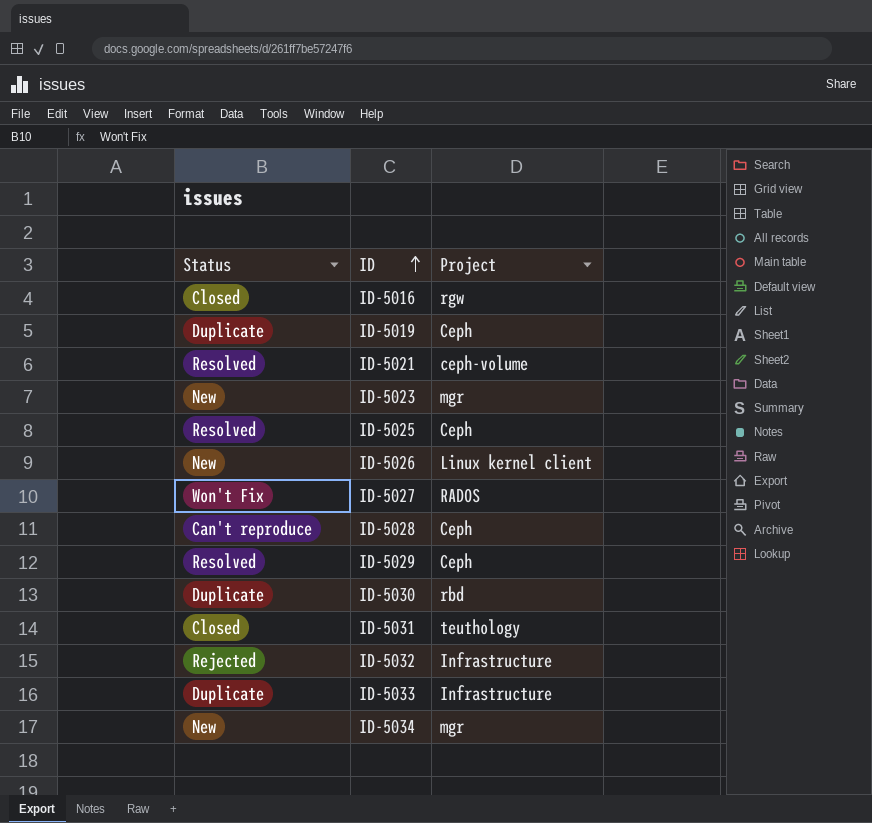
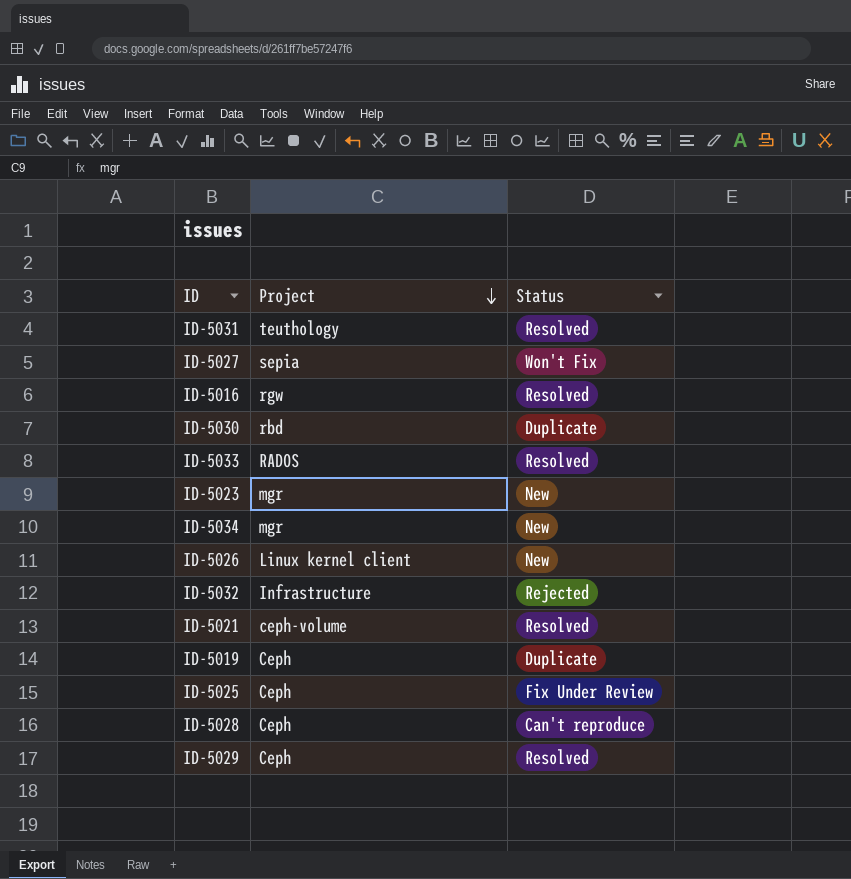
row order: ID ascending -> Project descending
column Status | position: 1 -> 3
ID-5031 | Status: Closed -> Resolved
ID-5027 | Project: RADOS -> sepia
ID-5016 | Status: Closed -> Resolved
ID-5033 | Project: Infrastructure -> RADOS
ID-5033 | Status: Duplicate -> Resolved
ID-5025 | Status: Resolved -> Fix Under Review

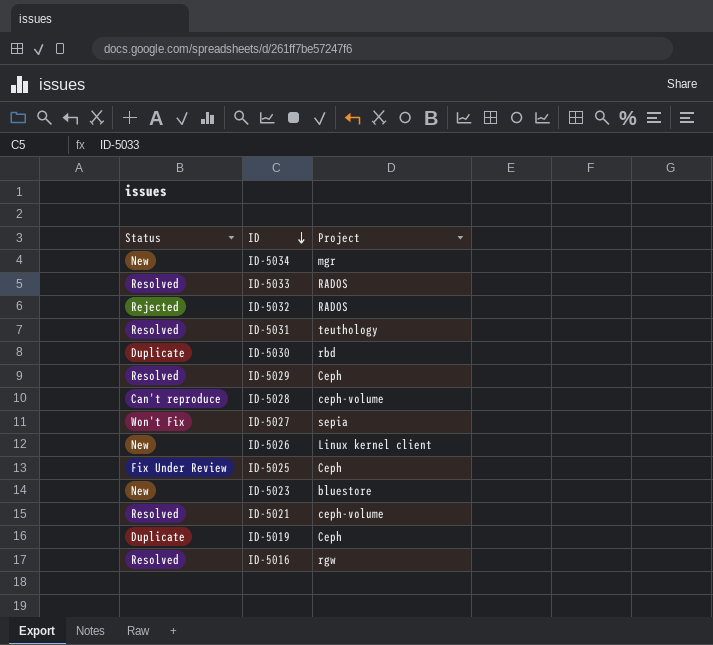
row order: Project descending -> ID descending
column Status | position: 3 -> 1
ID-5032 | Project: Infrastructure -> RADOS
ID-5028 | Project: Ceph -> ceph-volume
ID-5023 | Project: mgr -> bluestore

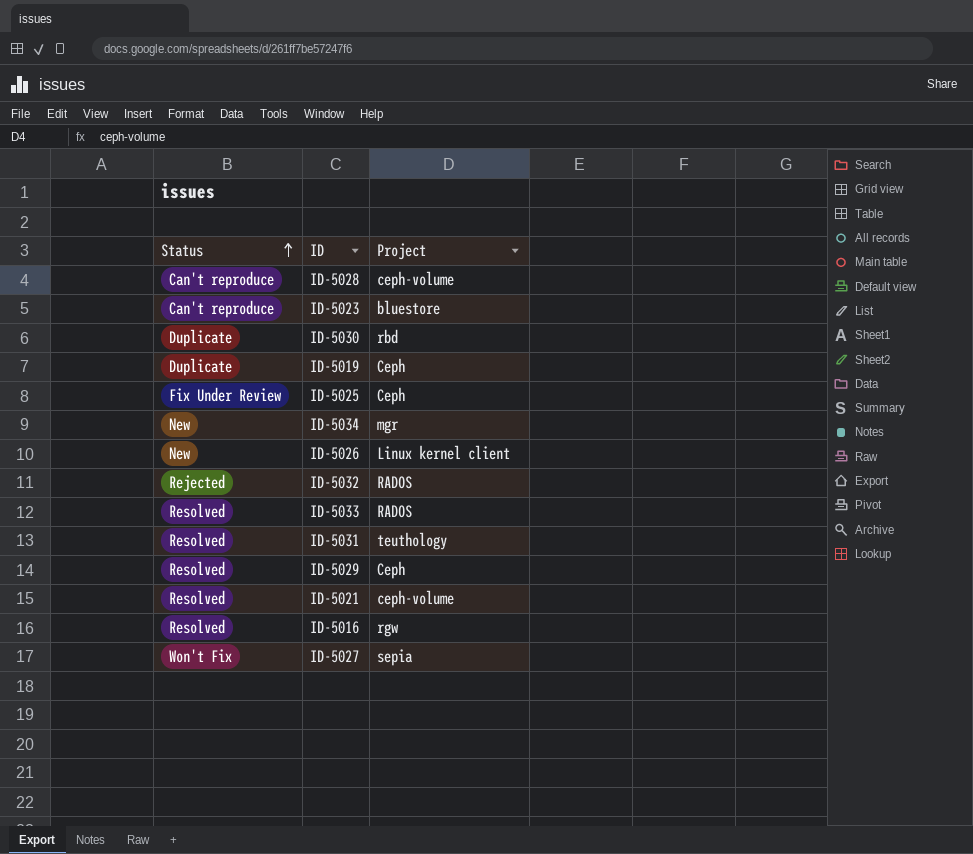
row order: ID descending -> Status ascending
ID-5023 | Status: New -> Can't reproduce

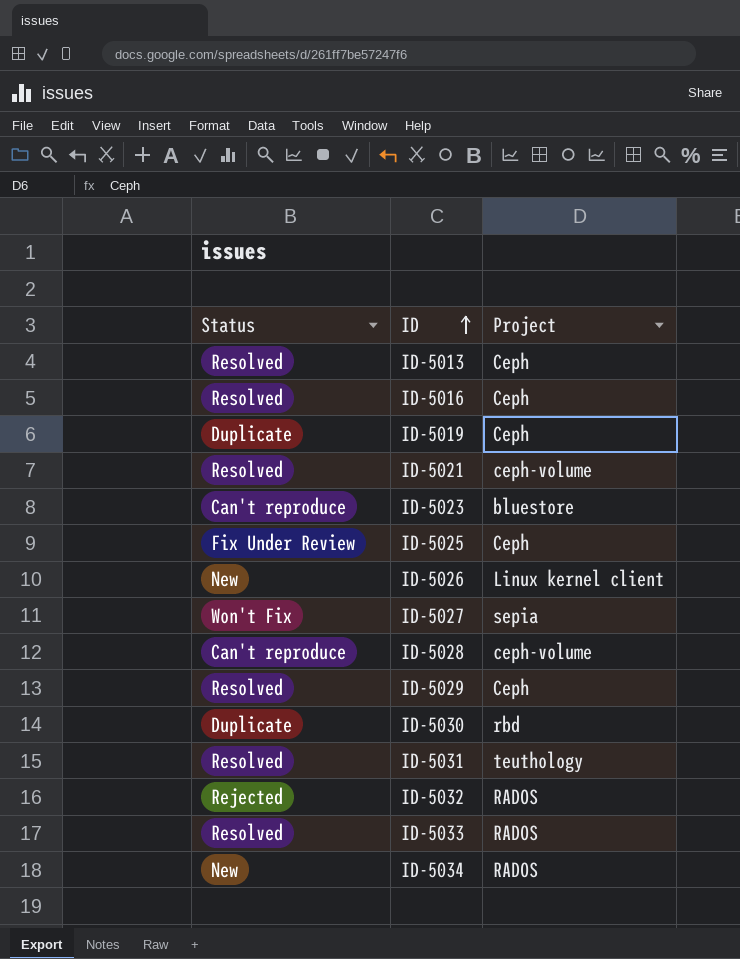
row order: Status ascending -> ID ascending
row ID-5013: none -> Resolved | Ceph
ID-5016 | Project: rgw -> Ceph
ID-5034 | Project: mgr -> RADOS

